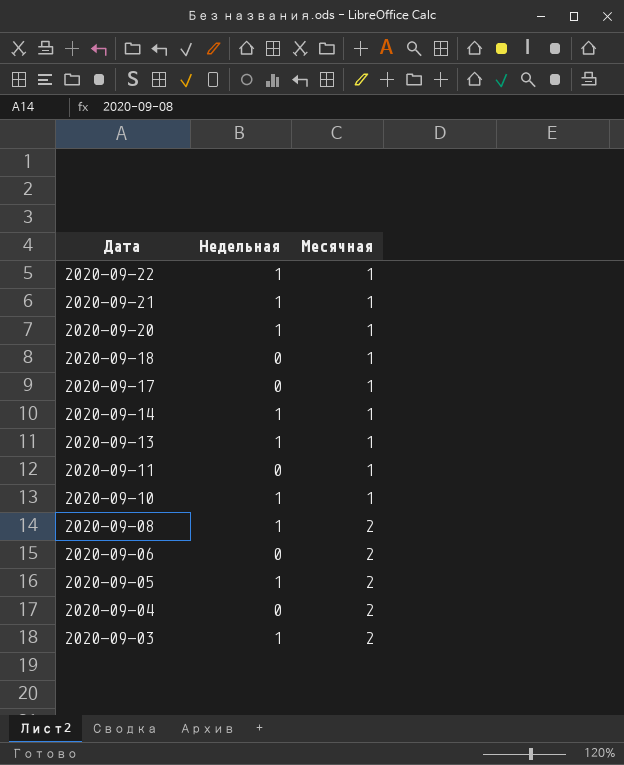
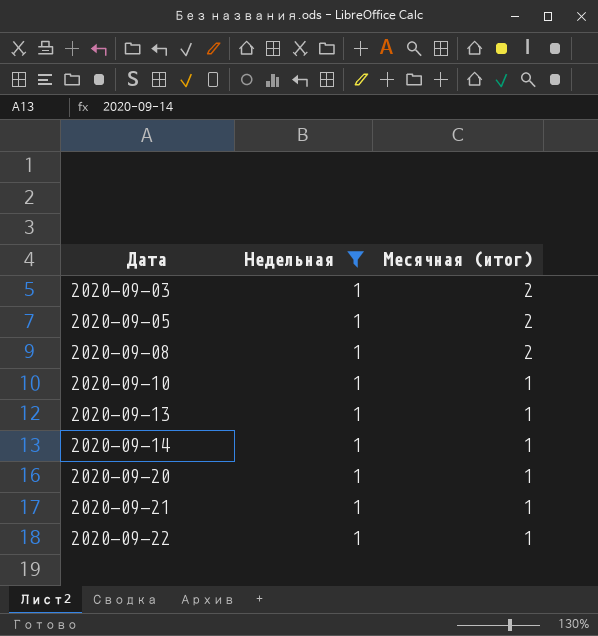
filter: none -> Недельная = 1
row order: Дата descending -> Дата ascending
column name: Месячная -> Месячная (итог)

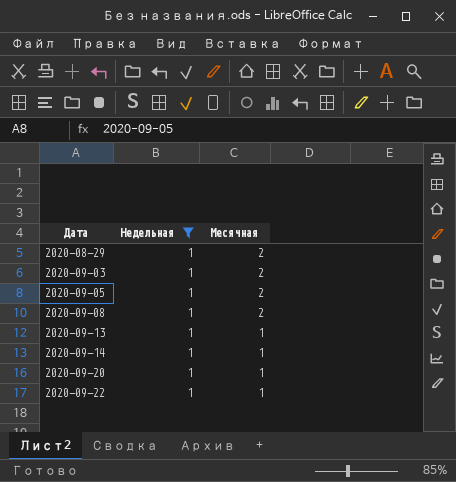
column name: Месячная (итог) -> Месячная
row 2020-09-10: 1 | 1 -> none
row 2020-09-21: 1 | 1 -> none
row 2020-08-29: none -> 1 | 2

